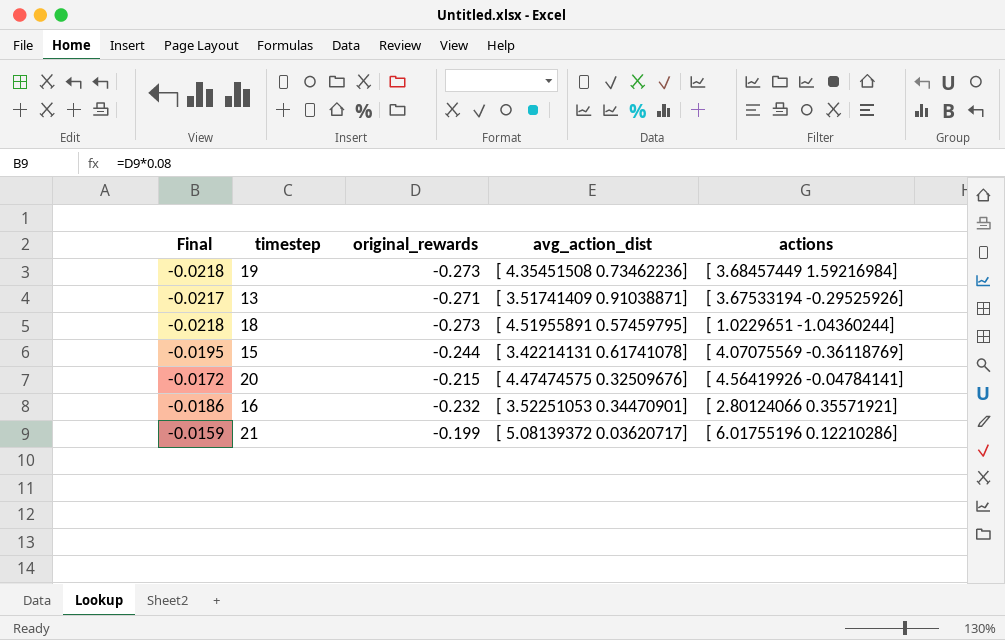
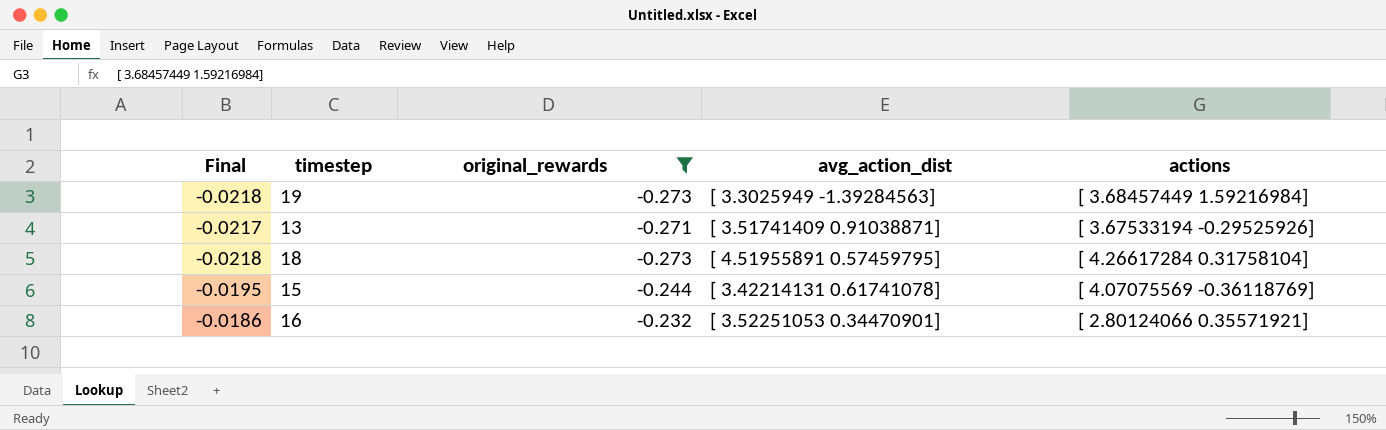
filter: none -> original_rewards <= -0.232
19 | avg_action_dist: [ 4.35451508 0.73462236] -> [ 3.3025949 -1.39284563]
18 | actions: [ 1.0229651 -1.04360244] -> [ 4.26617284 0.31758104]

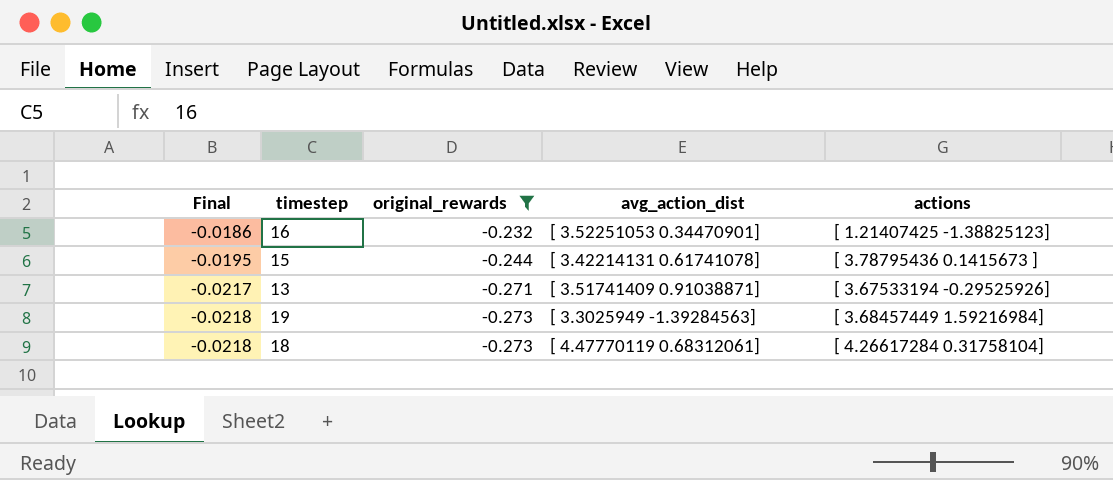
row order: none -> Final descending
16 | actions: [ 2.80124066 0.35571921] -> [ 1.21407425 -1.38825123]
15 | actions: [ 4.07075569 -0.36118769] -> [ 3.78795436 0.1415673 ]
18 | avg_action_dist: [ 4.51955891 0.57459795] -> [ 4.47770119 0.68312061]

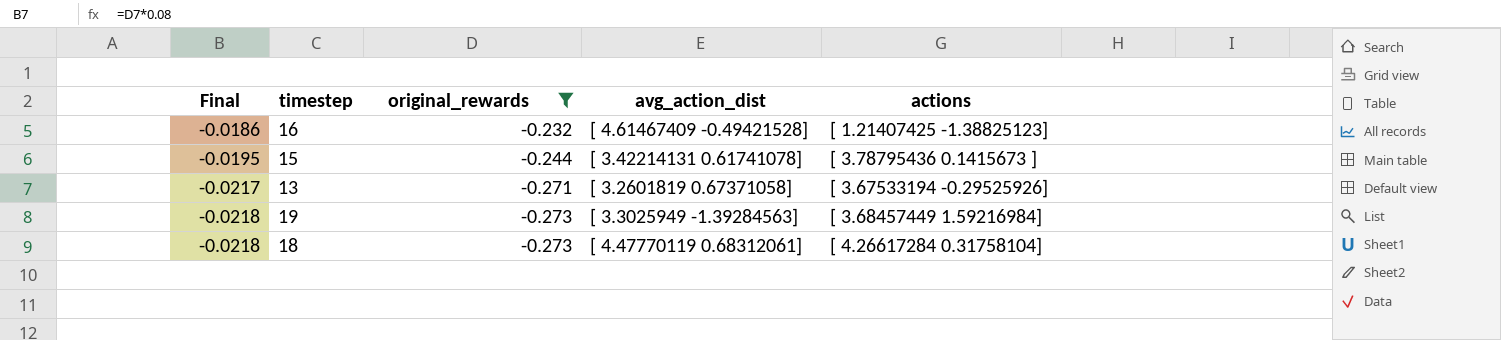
16 | avg_action_dist: [ 3.52251053 0.34470901] -> [ 4.61467409 -0.49421528]
13 | avg_action_dist: [ 3.51741409 0.91038871] -> [ 3.2601819 0.67371058]

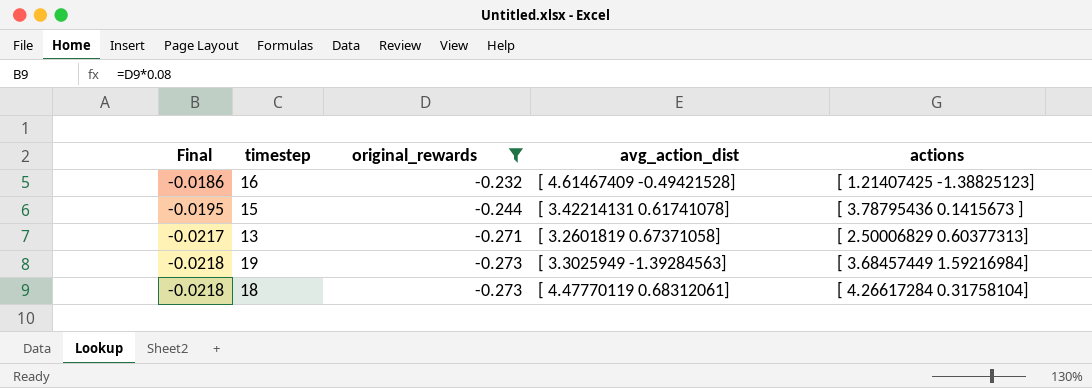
13 | actions: [ 3.67533194 -0.29525926] -> [ 2.50006829 0.60377313]

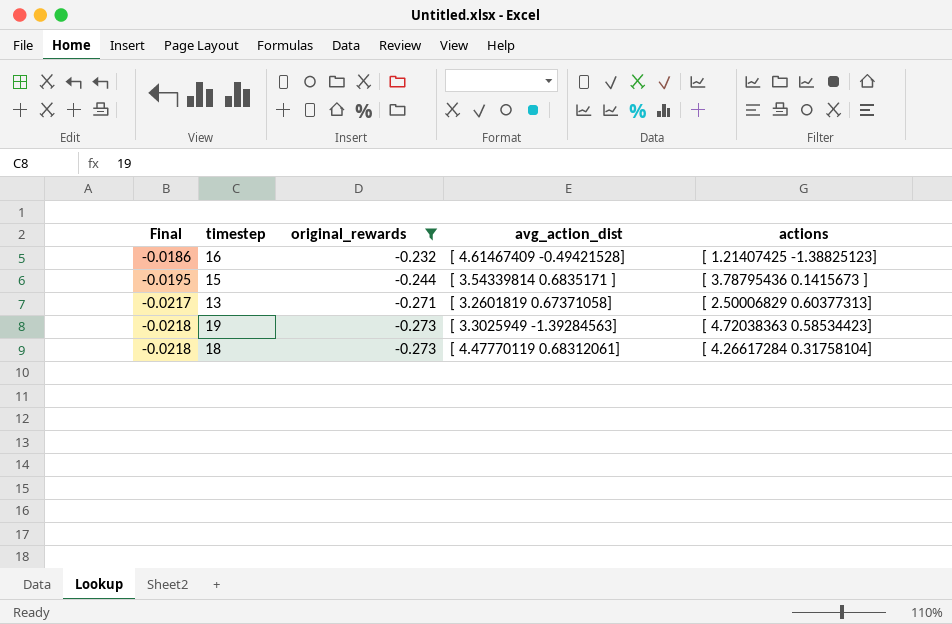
15 | avg_action_dist: [ 3.42214131 0.61741078] -> [ 3.54339814 0.6835171 ]
19 | actions: [ 3.68457449 1.59216984] -> [ 4.72038363 0.58534423]

